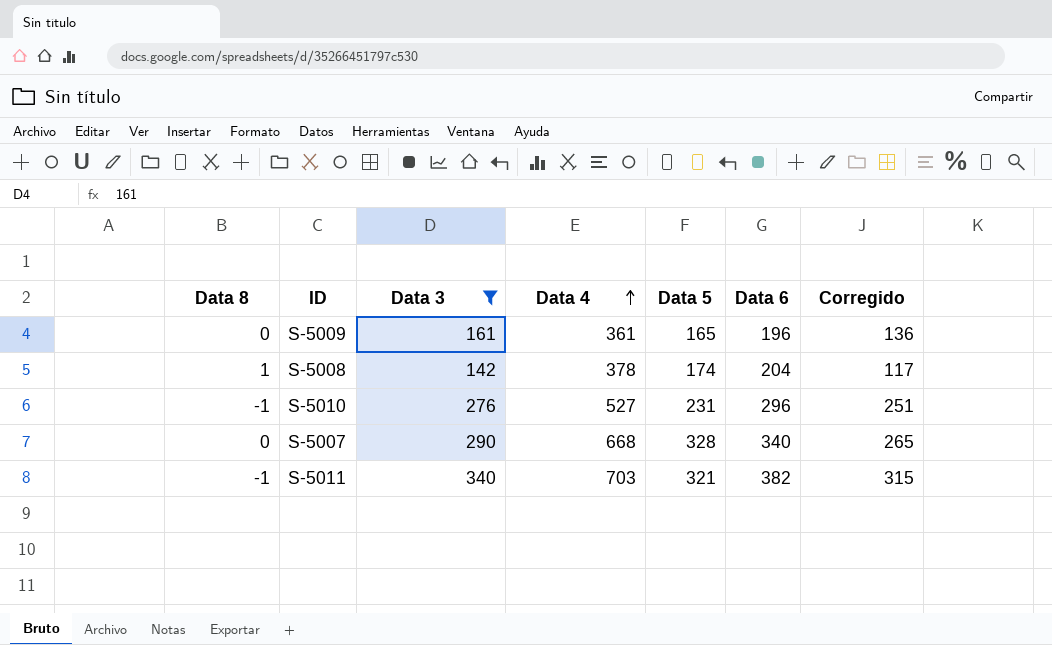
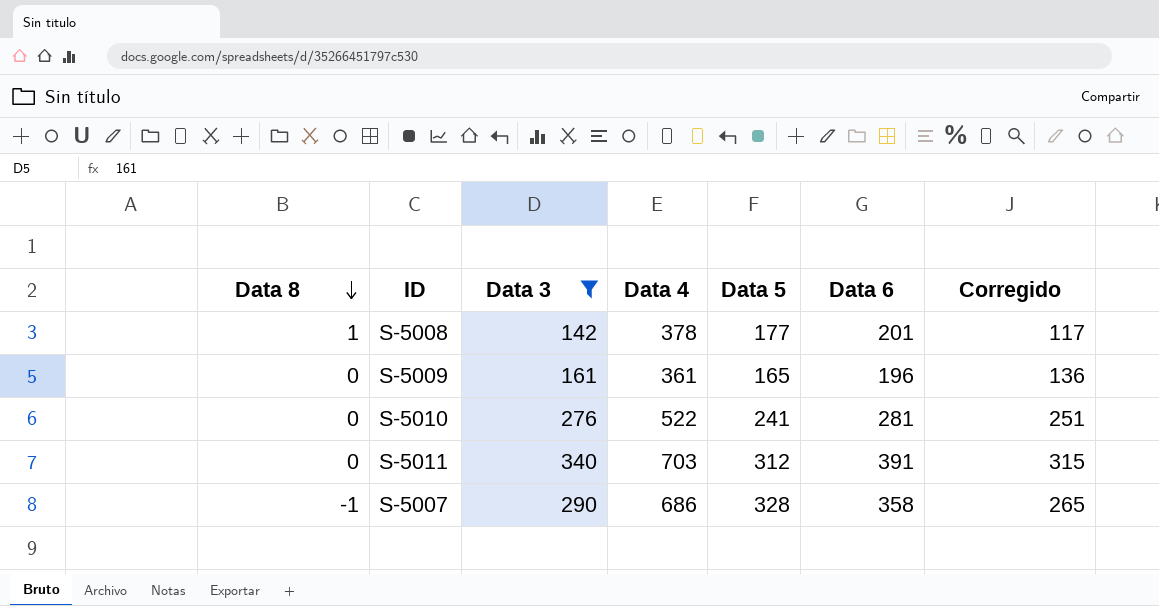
row order: Data 4 ascending -> Data 8 descending
S-5008 | Data 5: 174 -> 177
S-5008 | Data 6: 204 -> 201
S-5010 | Data 8: -1 -> 0
S-5010 | Data 4: 527 -> 522
S-5010 | Data 5: 231 -> 241
S-5010 | Data 6: 296 -> 281
S-5011 | Data 8: -1 -> 0
S-5011 | Data 5: 321 -> 312
S-5011 | Data 6: 382 -> 391
S-5007 | Data 8: 0 -> -1
S-5007 | Data 4: 668 -> 686
S-5007 | Data 6: 340 -> 358

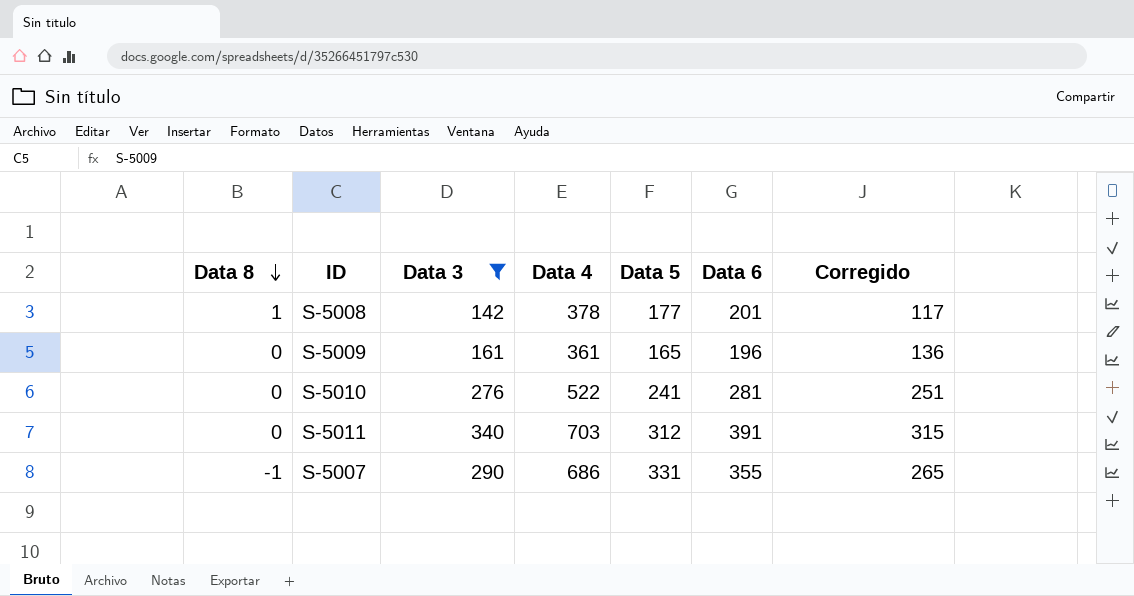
S-5007 | Data 5: 328 -> 331
S-5007 | Data 6: 358 -> 355

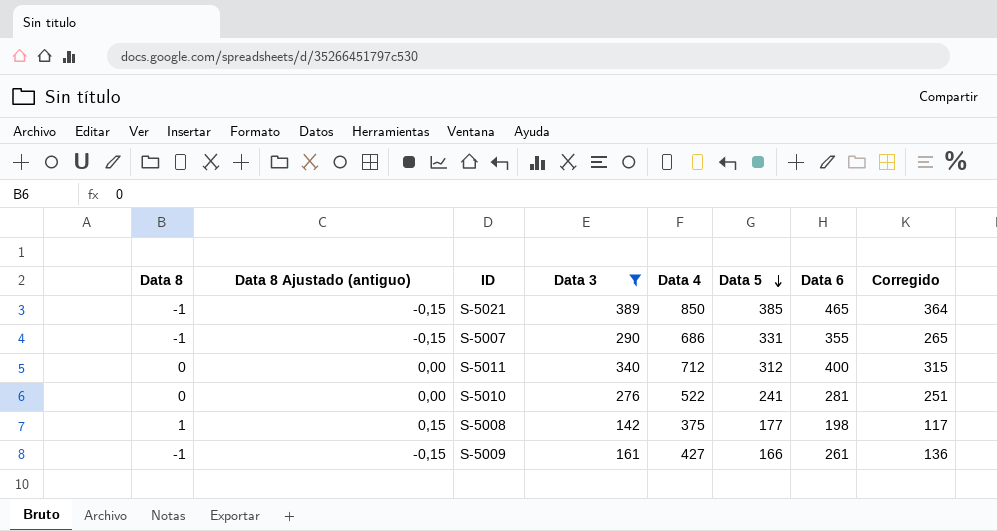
row order: Data 8 descending -> Data 5 descending
column Data 8 Ajustado (antiguo) | formula: none -> [Data 8] * 0,15
row S-5021: none -> -1 | -0,15 | 389 | 850 | 385 | 465 | 364
S-5011 | Data 4: 703 -> 712
S-5011 | Data 6: 391 -> 400
S-5008 | Data 4: 378 -> 375
S-5008 | Data 6: 201 -> 198
S-5009 | Data 8: 0 -> -1
S-5009 | Data 4: 361 -> 427
S-5009 | Data 5: 165 -> 166
S-5009 | Data 6: 196 -> 261

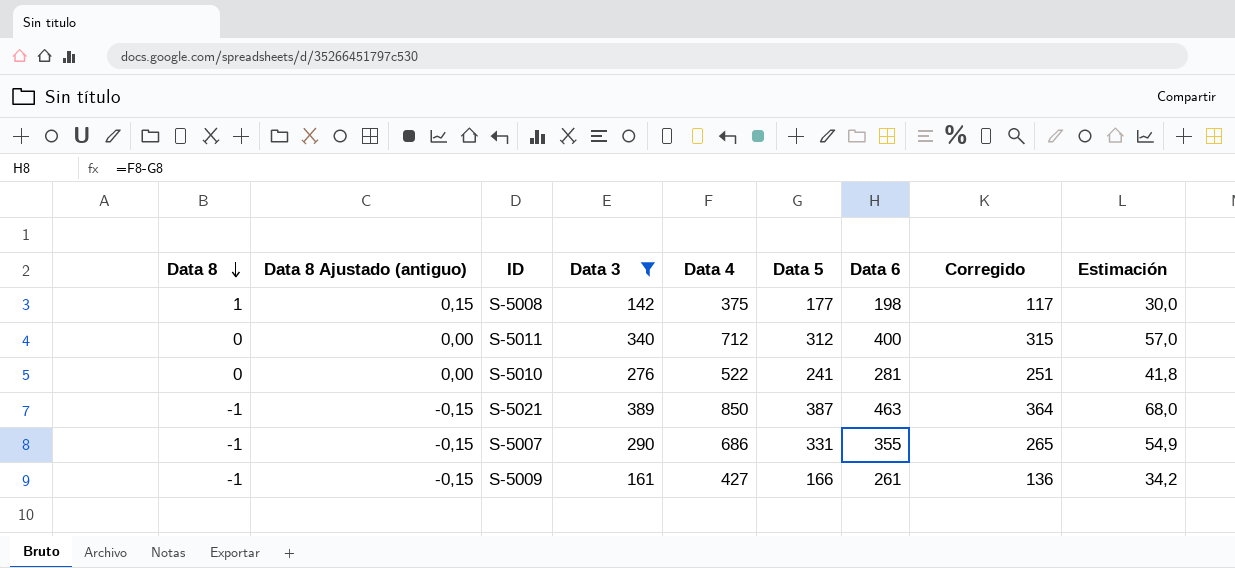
row order: Data 5 descending -> Data 8 descending
column Estimación | formula: none -> [Data 4] * 0,08
S-5021 | Data 5: 385 -> 387
S-5021 | Data 6: 465 -> 463

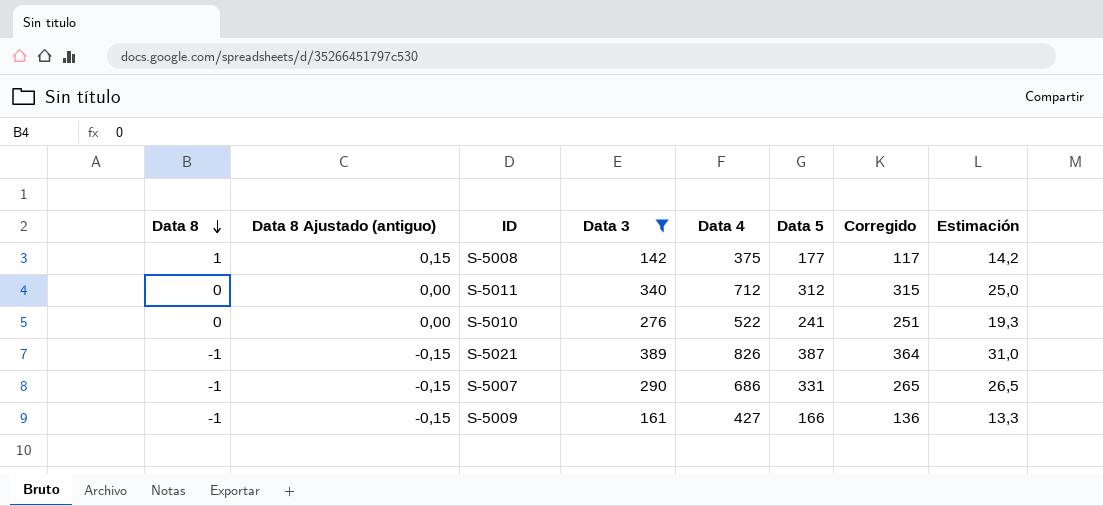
column Data 6 | formula: [Data 4] - [Data 5] -> none
column Estimación | formula: [Data 4] * 0,08 -> [Data 5] * 0,08
S-5021 | Data 4: 850 -> 826

